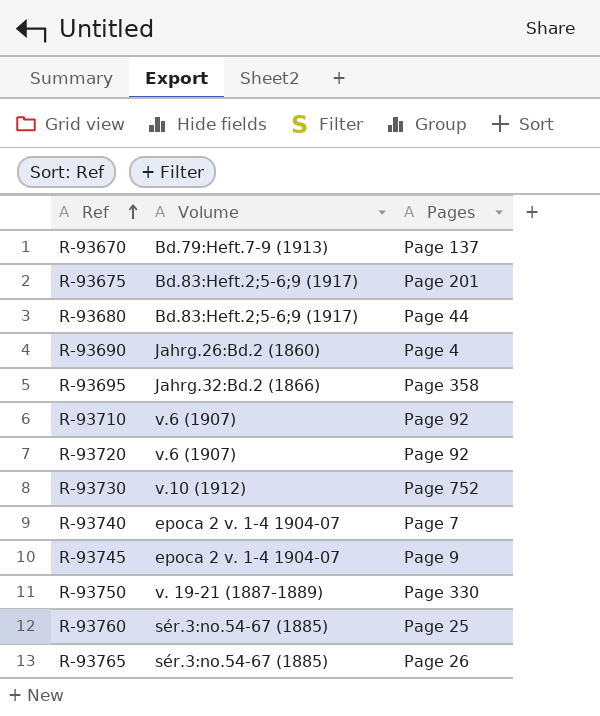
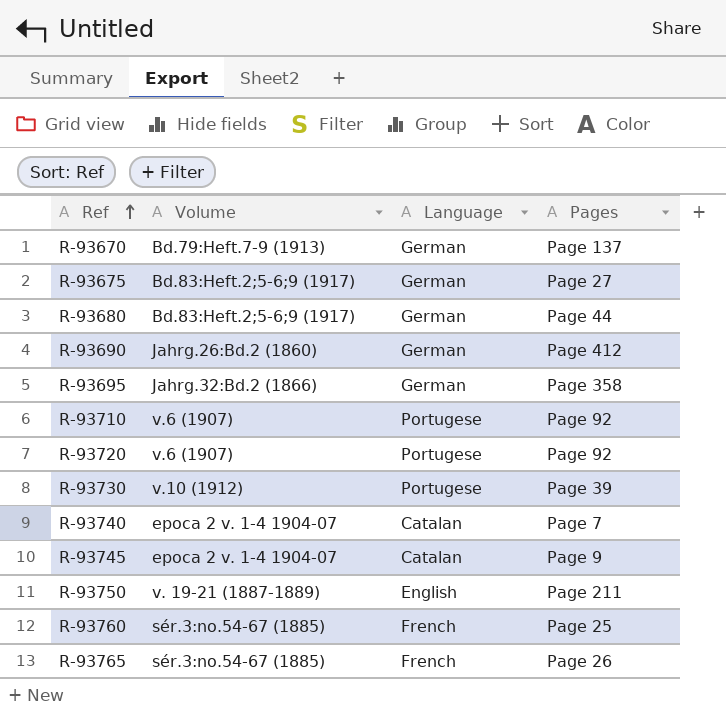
column Language | position: none -> 3
R-93675 | Pages: Page 201 -> Page 27
R-93690 | Pages: Page 4 -> Page 412
R-93730 | Pages: Page 752 -> Page 39
R-93750 | Pages: Page 330 -> Page 211

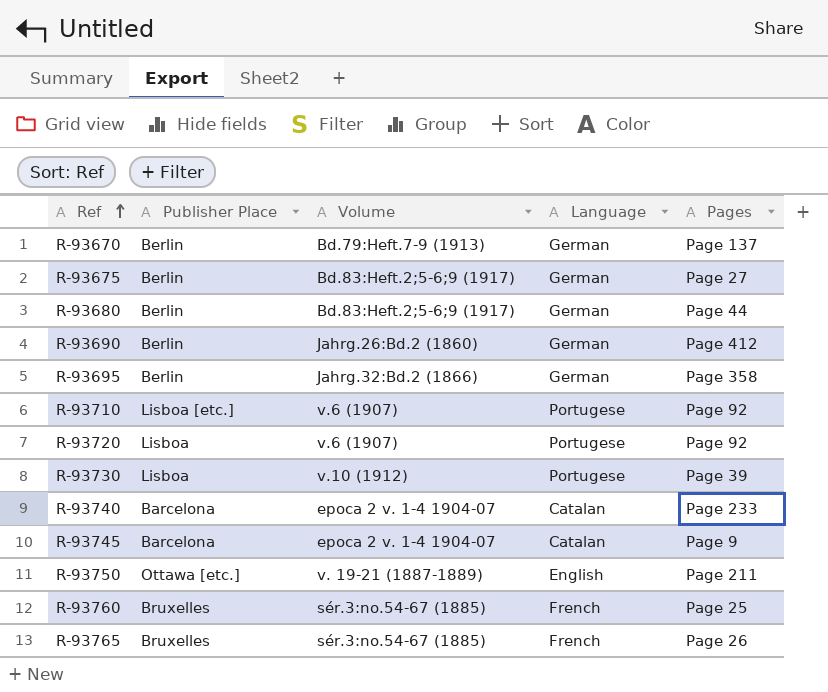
column Publisher Place | position: none -> 2
R-93740 | Pages: Page 7 -> Page 233

